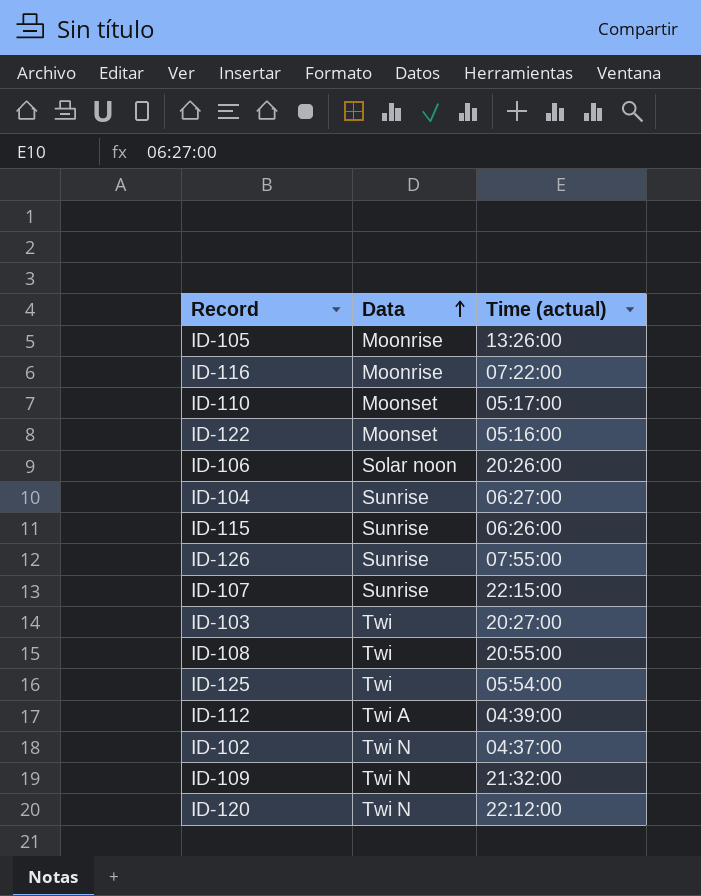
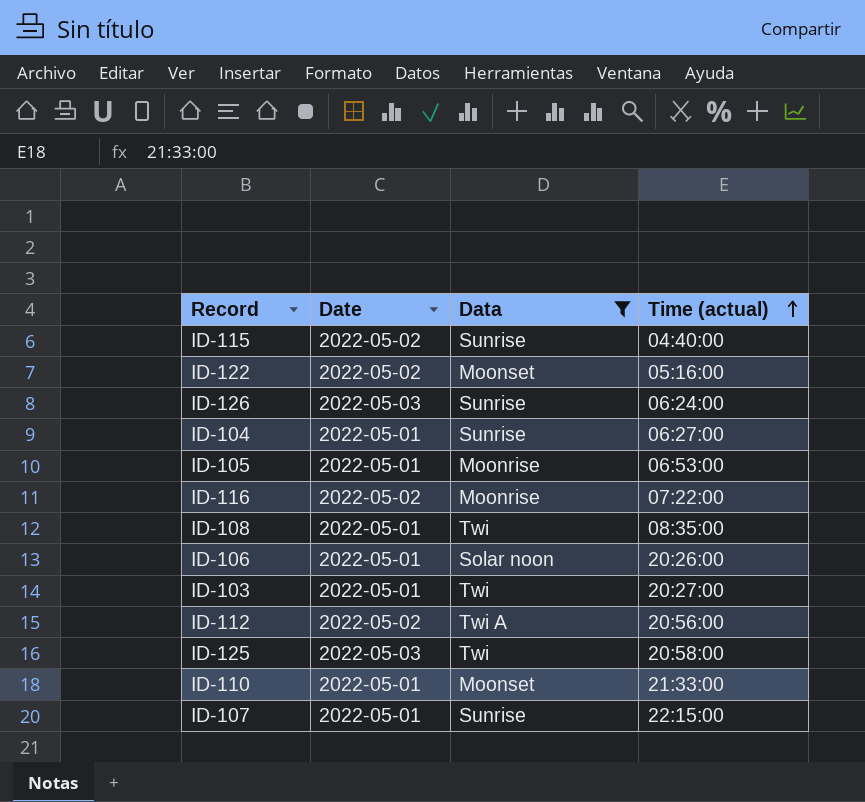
filter: none -> Data != Twi N
row order: Data ascending -> Time (actual) ascending
column Date | position: none -> 2
ID-115 | Time (actual): 06:26:00 -> 04:40:00
ID-126 | Time (actual): 07:55:00 -> 06:24:00
ID-105 | Time (actual): 13:26:00 -> 06:53:00
ID-108 | Time (actual): 20:55:00 -> 08:35:00
ID-112 | Time (actual): 04:39:00 -> 20:56:00
ID-125 | Time (actual): 05:54:00 -> 20:58:00
ID-110 | Time (actual): 05:17:00 -> 21:33:00

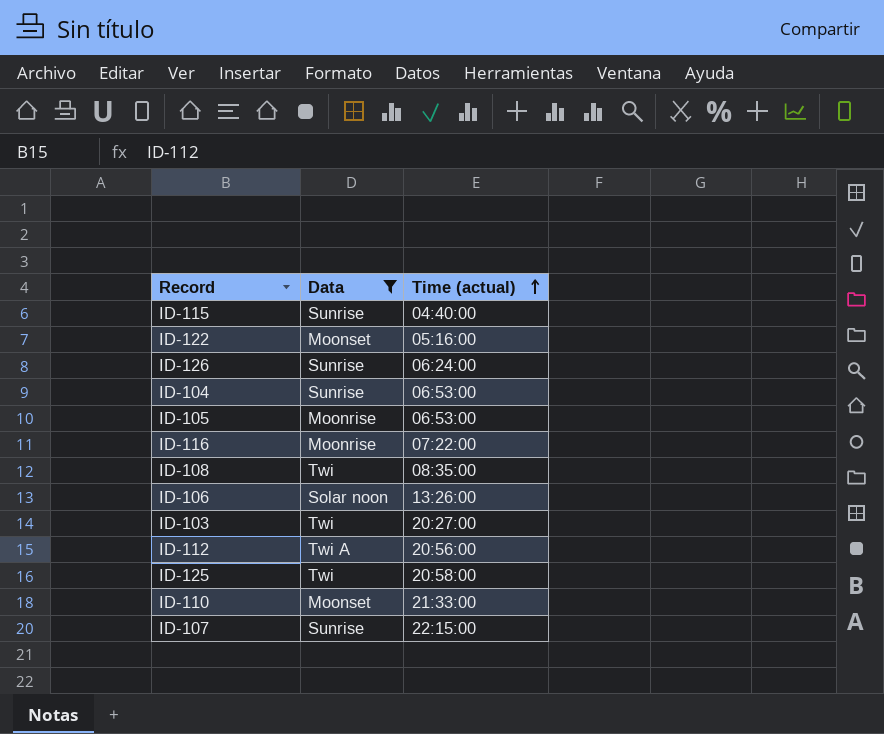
column Date | position: 2 -> none
ID-104 | Time (actual): 06:27:00 -> 06:53:00
ID-106 | Time (actual): 20:26:00 -> 13:26:00

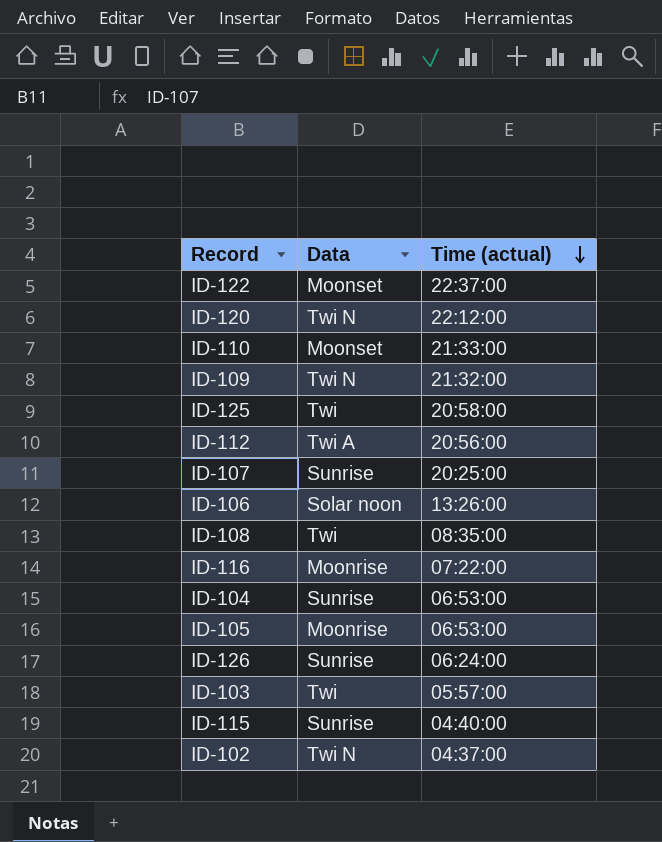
filter: Data != Twi N -> none
row order: Time (actual) ascending -> Time (actual) descending
ID-122 | Time (actual): 05:16:00 -> 22:37:00
ID-107 | Time (actual): 22:15:00 -> 20:25:00
ID-103 | Time (actual): 20:27:00 -> 05:57:00

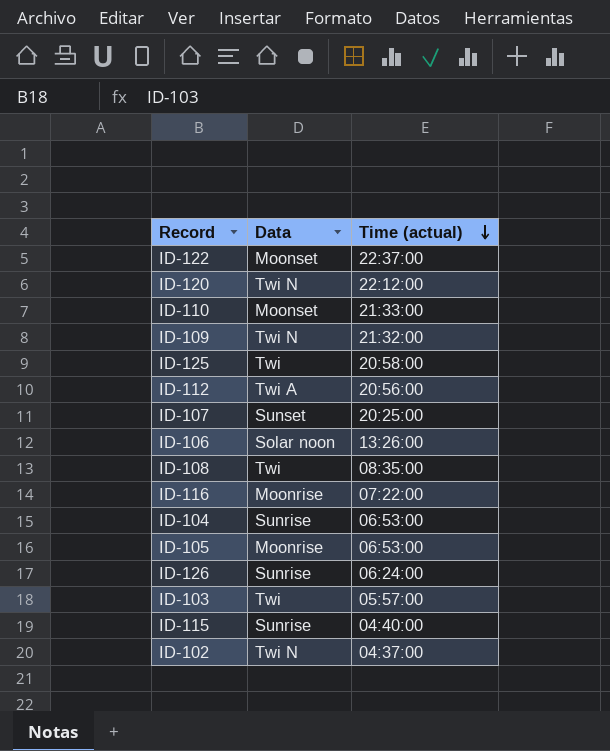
ID-107 | Data: Sunrise -> Sunset

